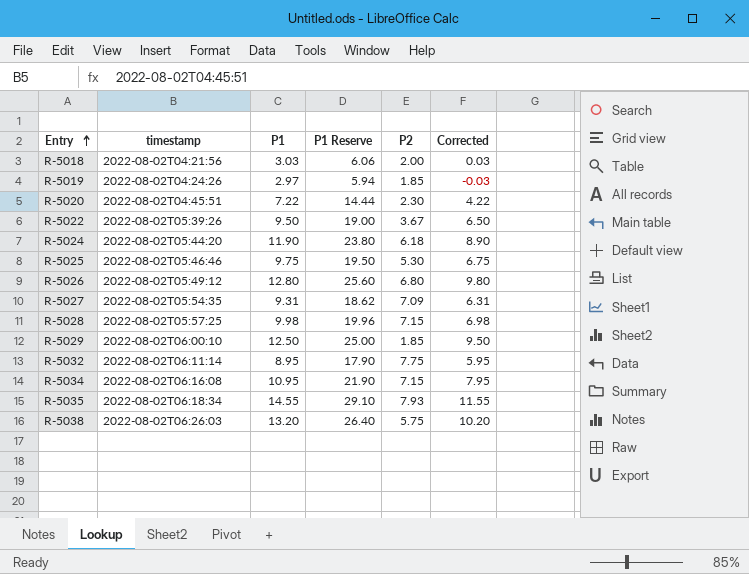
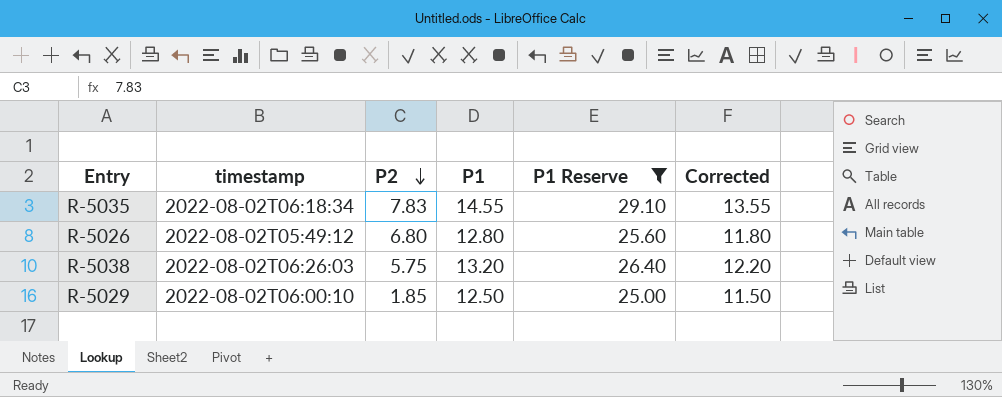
filter: none -> P1 Reserve >= 25.00
row order: Entry ascending -> P2 descending
column P2 | position: 5 -> 3
column Corrected | formula: [P1] - 3 -> [P1] - 1
R-5035 | P2: 7.93 -> 7.83

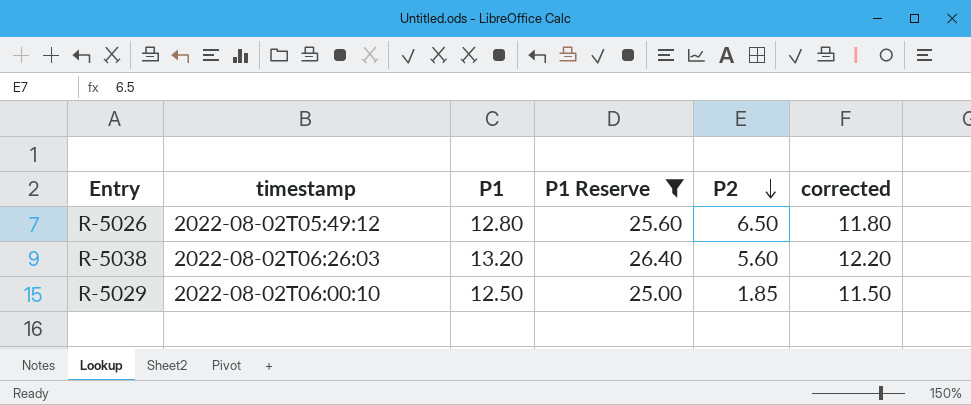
column P2 | position: 3 -> 5
column name: Corrected -> corrected
row R-5035: 2022-08-02T06:18:34 | 7.83 | 14.55 | 29.10 | 13.55 -> none
R-5026 | P2: 6.80 -> 6.50
R-5038 | P2: 5.75 -> 5.60

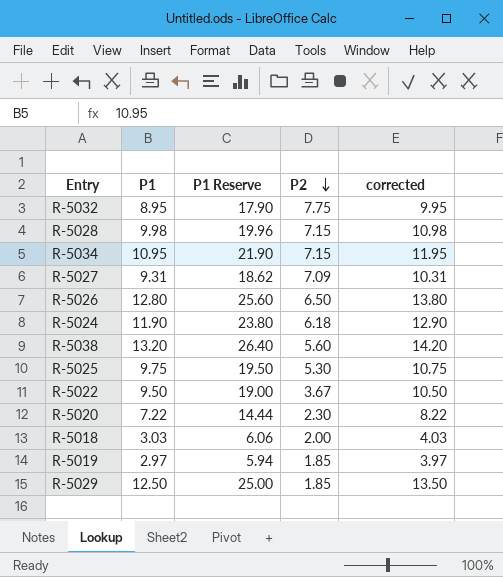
filter: P1 Reserve >= 25.00 -> none
column timestamp | position: 2 -> none
column corrected | formula: [P1] - 1 -> [P1] + 1

